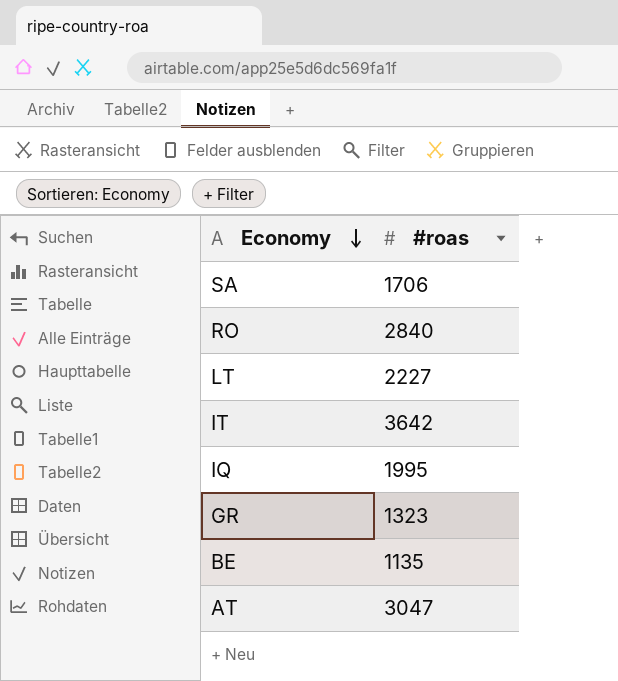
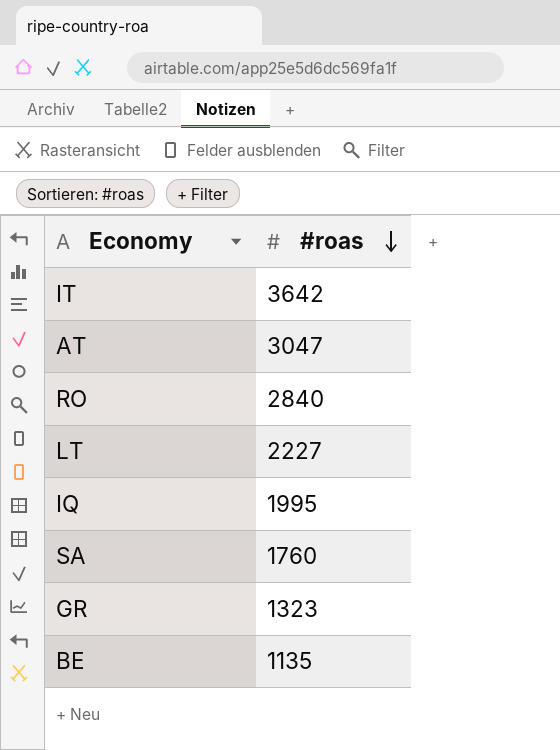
row order: Economy descending -> #roas descending
SA | #roas: 1706 -> 1760

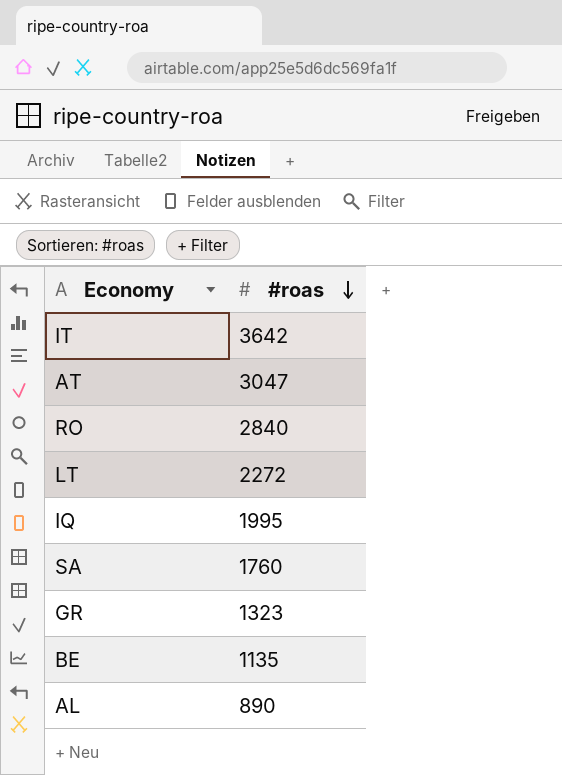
LT | #roas: 2227 -> 2272
row AL: none -> 890

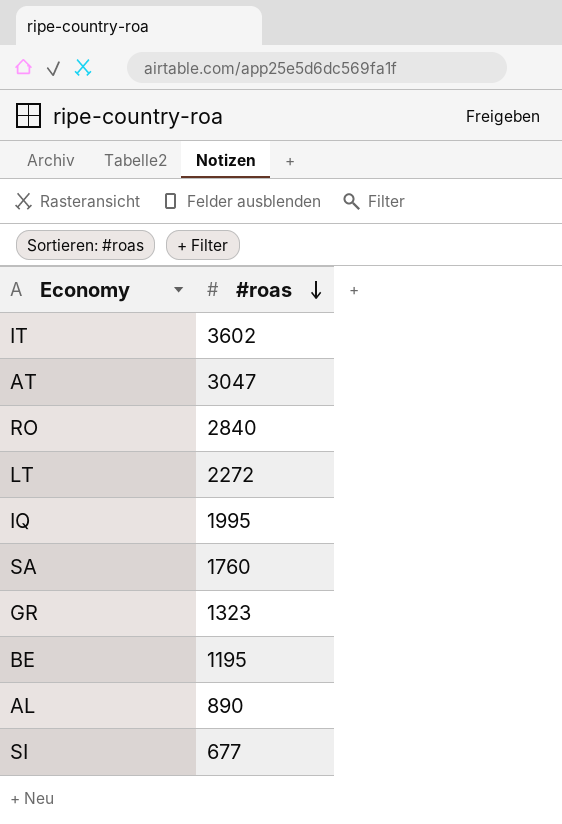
IT | #roas: 3642 -> 3602
BE | #roas: 1135 -> 1195
row SI: none -> 677

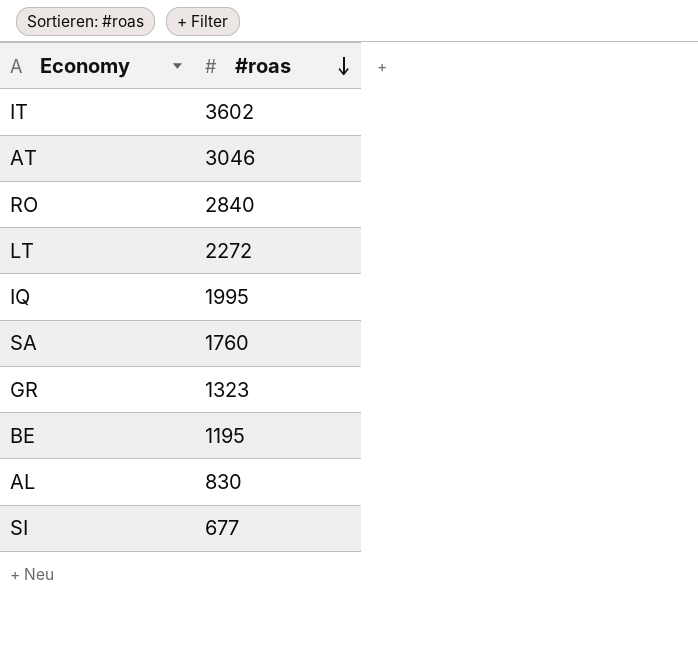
AT | #roas: 3047 -> 3046
AL | #roas: 890 -> 830

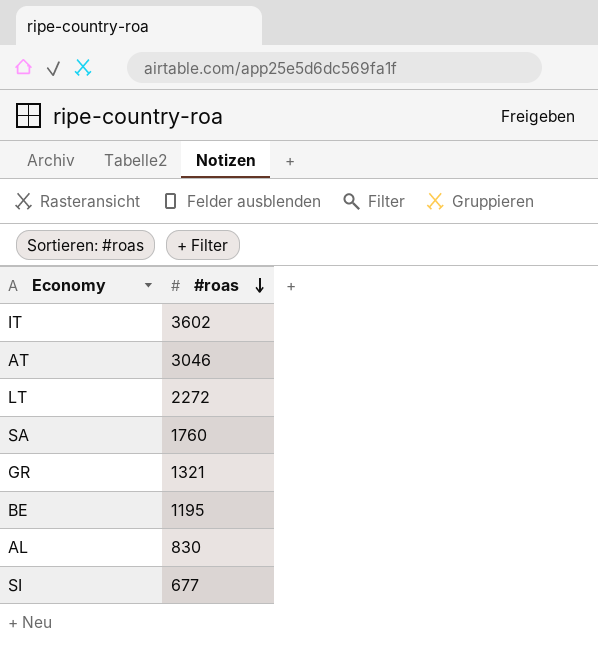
row RO: 2840 -> none
row IQ: 1995 -> none
GR | #roas: 1323 -> 1321

